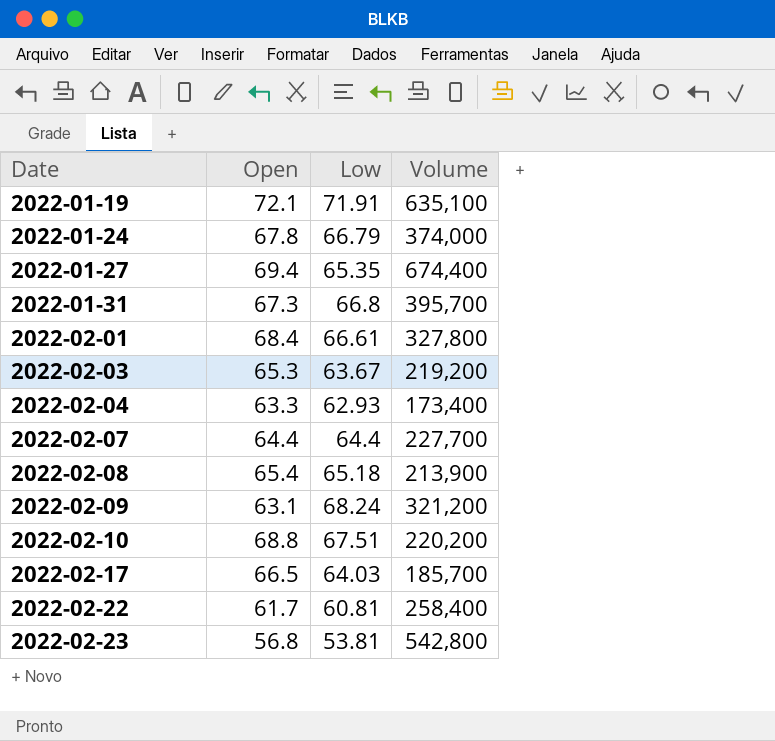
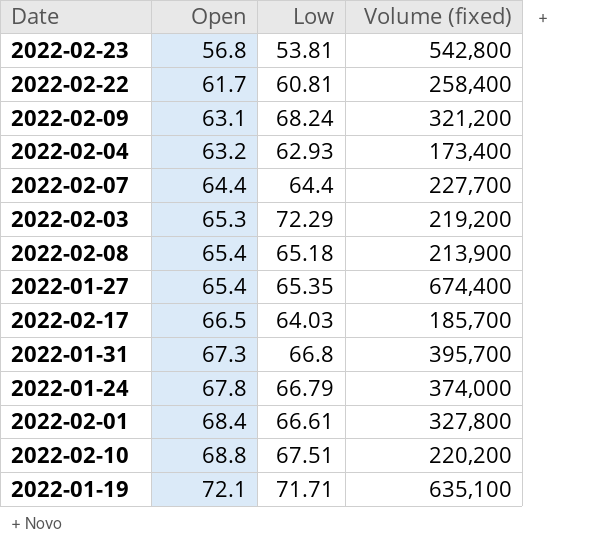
row order: Date ascending -> Open ascending
column name: Volume -> Volume (fixed)
2022-02-04 | Open: 63.3 -> 63.2
2022-02-03 | Low: 63.67 -> 72.29
2022-01-27 | Open: 69.4 -> 65.4
2022-01-19 | Low: 71.91 -> 71.71

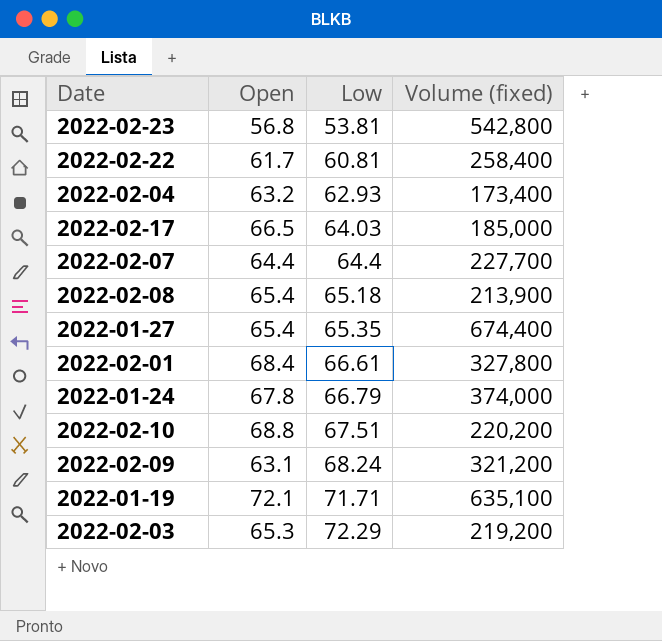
row order: Open ascending -> Low ascending
row 2022-01-31: 67.3 | 66.8 | 395,700 -> none
2022-02-17 | Volume (fixed): 185,700 -> 185,000

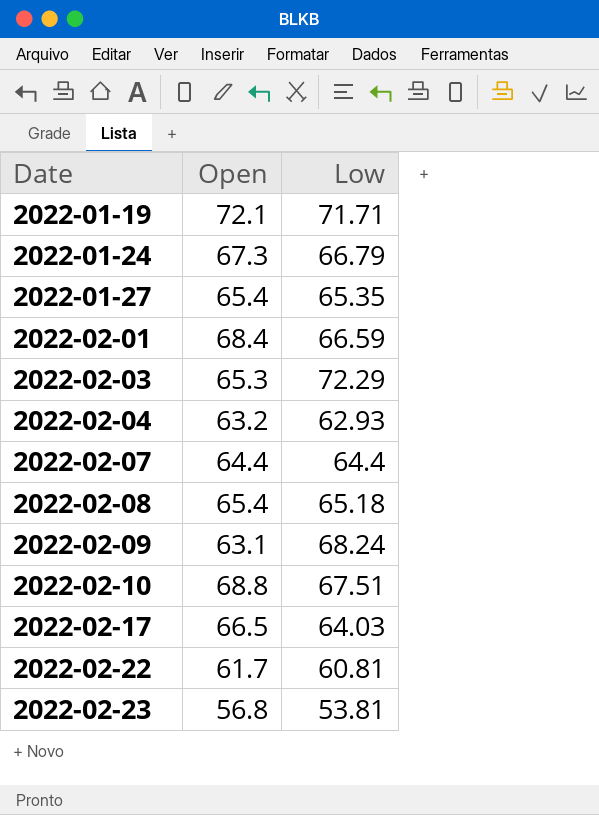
row order: Low ascending -> Date ascending
column Volume (fixed) | position: 4 -> none
2022-01-24 | Open: 67.8 -> 67.3
2022-02-01 | Low: 66.61 -> 66.59

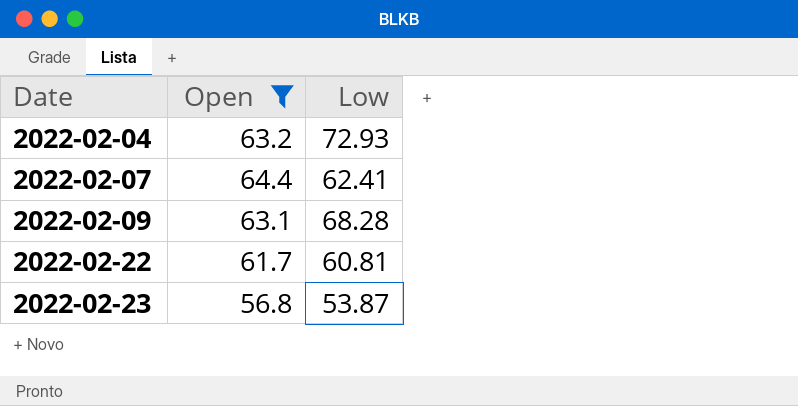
filter: none -> Open <= 64.4
2022-02-04 | Low: 62.93 -> 72.93
2022-02-07 | Low: 64.4 -> 62.41
2022-02-09 | Low: 68.24 -> 68.28
2022-02-23 | Low: 53.81 -> 53.87

